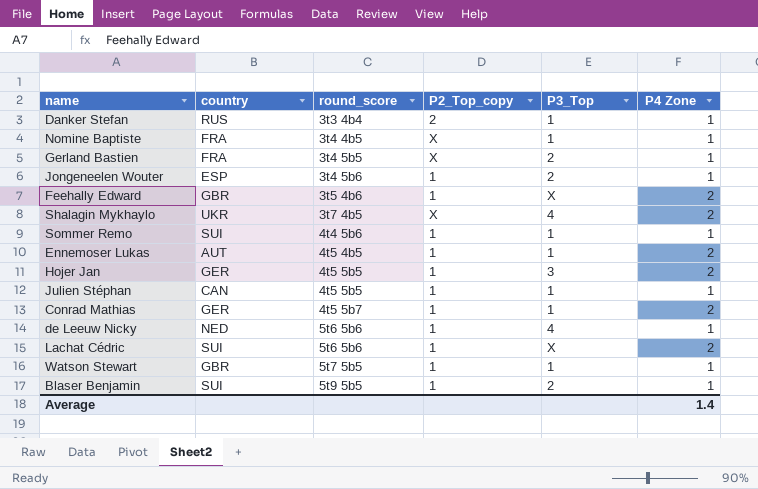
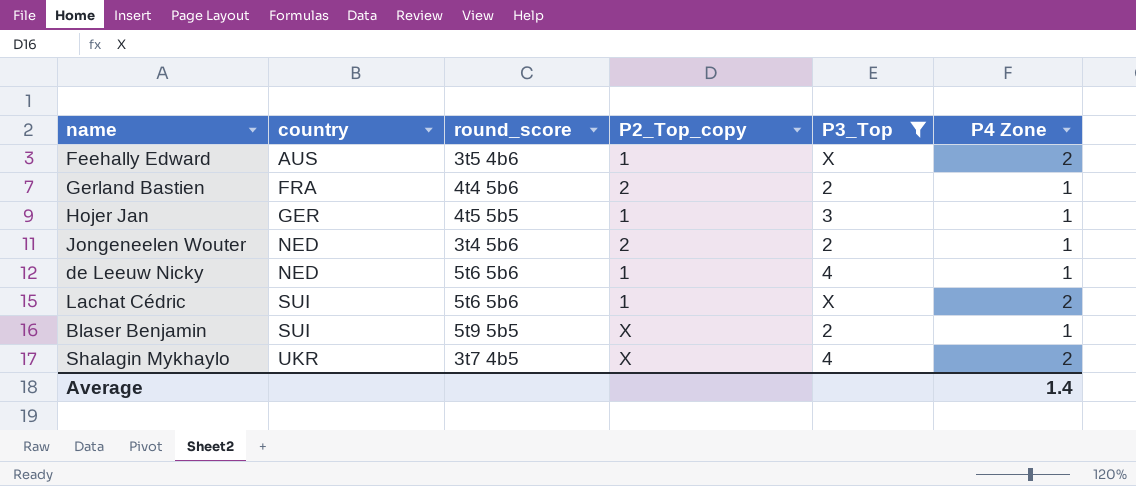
filter: none -> P3_Top != 1
row order: round_score ascending -> country ascending
Feehally Edward | country: GBR -> AUS
Gerland Bastien | round_score: 3t4 5b5 -> 4t4 5b6
Gerland Bastien | P2_Top_copy: X -> 2
Hojer Jan | P4 Zone: 2 -> 1
Jongeneelen Wouter | country: ESP -> NED
Jongeneelen Wouter | P2_Top_copy: 1 -> 2
Blaser Benjamin | P2_Top_copy: 1 -> X

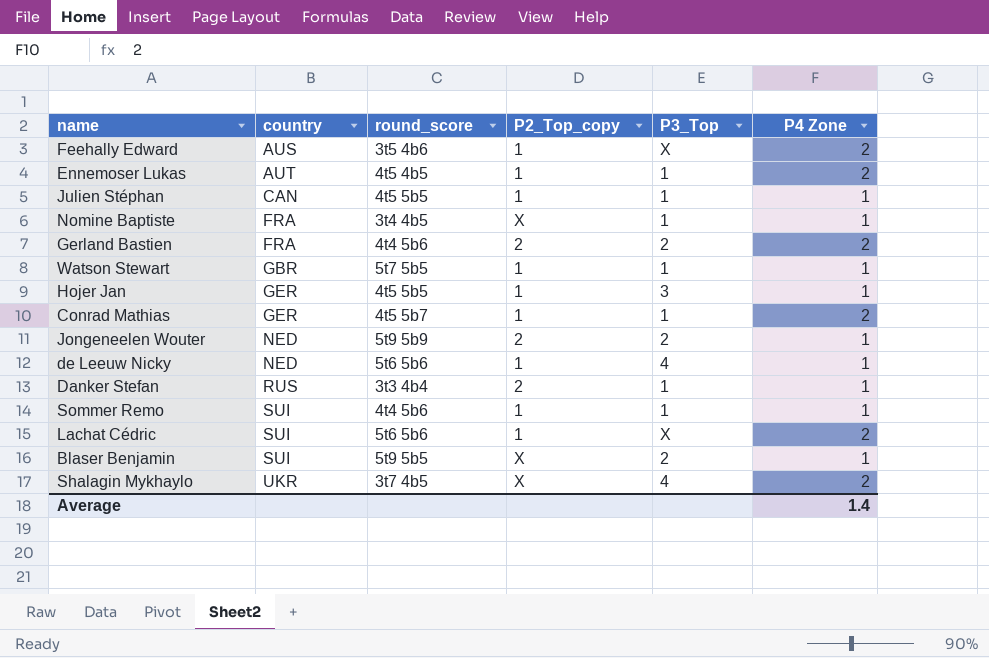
filter: P3_Top != 1 -> none
Gerland Bastien | P4 Zone: 1 -> 2
Jongeneelen Wouter | round_score: 3t4 5b6 -> 5t9 5b9

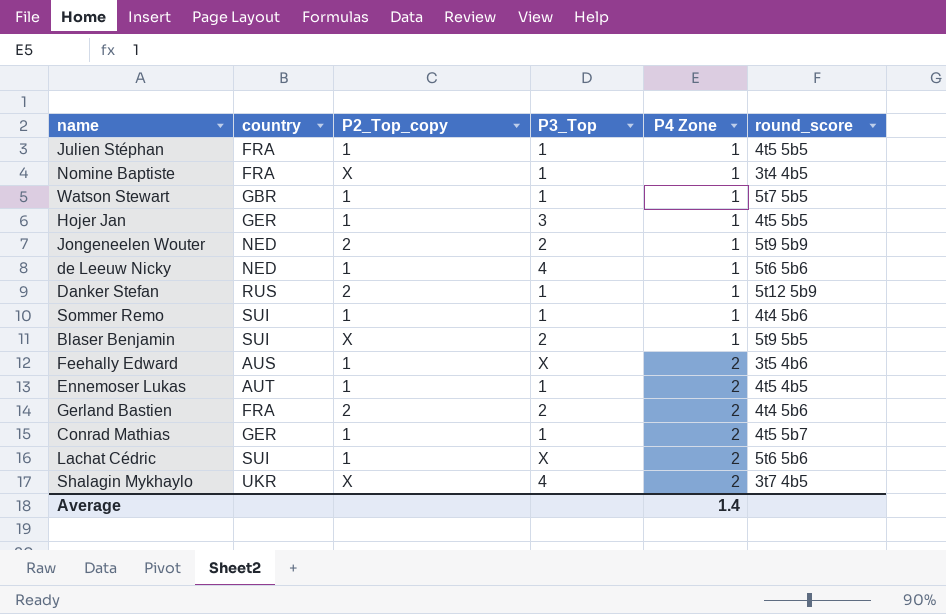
row order: country ascending -> P4 Zone ascending
column round_score | position: 3 -> 6
Julien Stéphan | country: CAN -> FRA
Danker Stefan | round_score: 3t3 4b4 -> 5t12 5b9

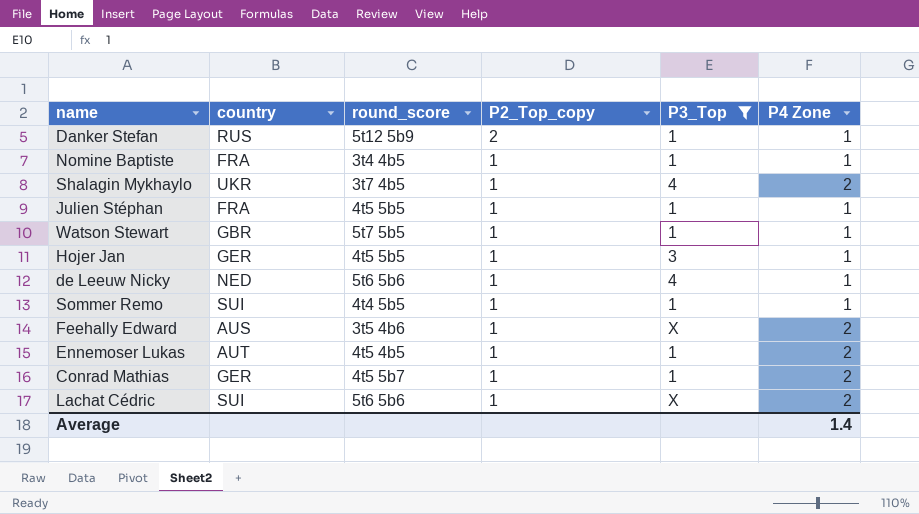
filter: none -> P3_Top != 2
row order: P4 Zone ascending -> P2_Top_copy descending
column round_score | position: 6 -> 3
Nomine Baptiste | P2_Top_copy: X -> 1
Shalagin Mykhaylo | P2_Top_copy: X -> 1
Sommer Remo | round_score: 4t4 5b6 -> 4t4 5b5

